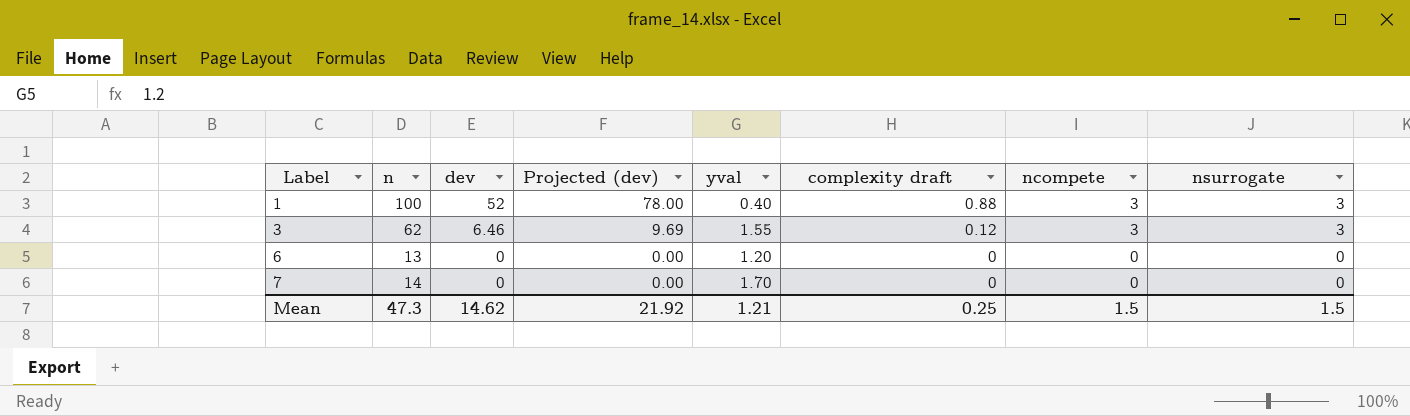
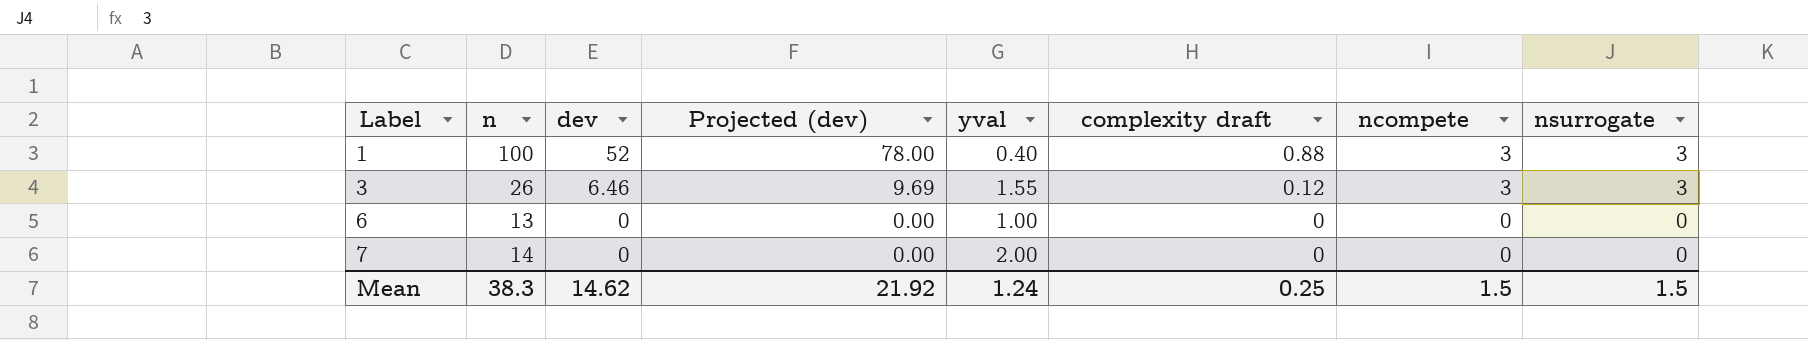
3 | n: 62 -> 26
6 | yval: 1.20 -> 1.00
7 | yval: 1.70 -> 2.00
Mean | n: 47.3 -> 38.3
Mean | yval: 1.21 -> 1.24

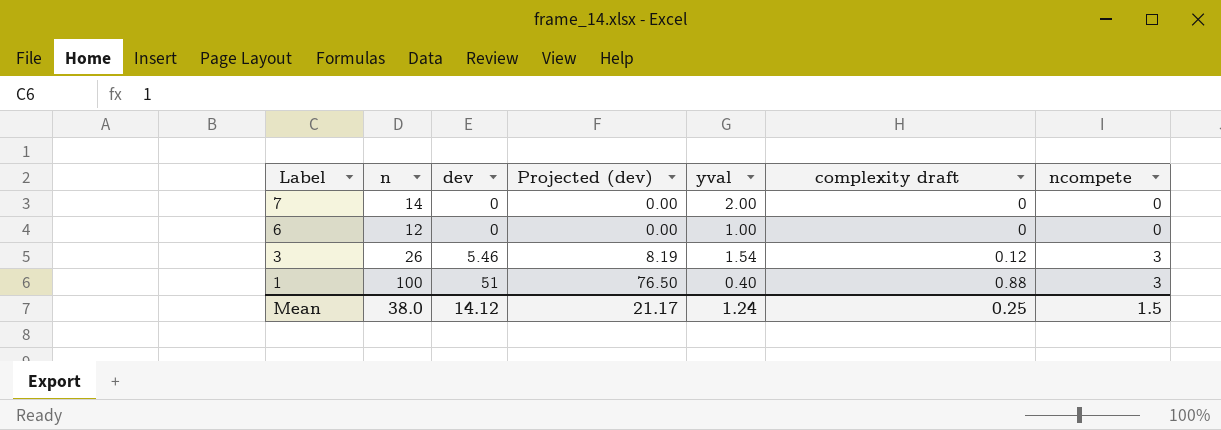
row order: Label ascending -> Label descending
column nsurrogate | position: 8 -> none
6 | n: 13 -> 12
3 | dev: 6.46 -> 5.46
3 | Projected (dev): 9.69 -> 8.19
3 | yval: 1.55 -> 1.54
1 | dev: 52 -> 51
1 | Projected (dev): 78.00 -> 76.50
Mean | n: 38.3 -> 38.0
Mean | dev: 14.62 -> 14.12
Mean | Projected (dev): 21.92 -> 21.17

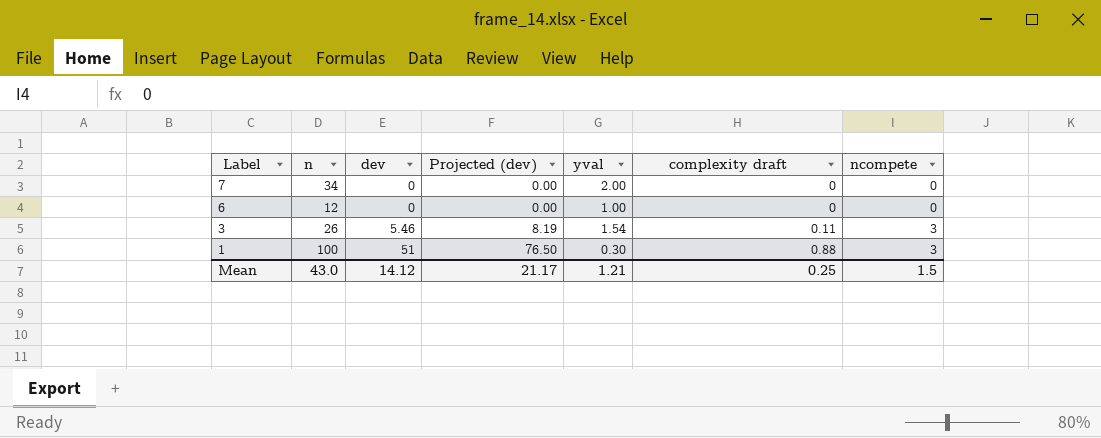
7 | n: 14 -> 34
3 | complexity draft: 0.12 -> 0.11
1 | yval: 0.40 -> 0.30
Mean | n: 38.0 -> 43.0
Mean | yval: 1.24 -> 1.21

